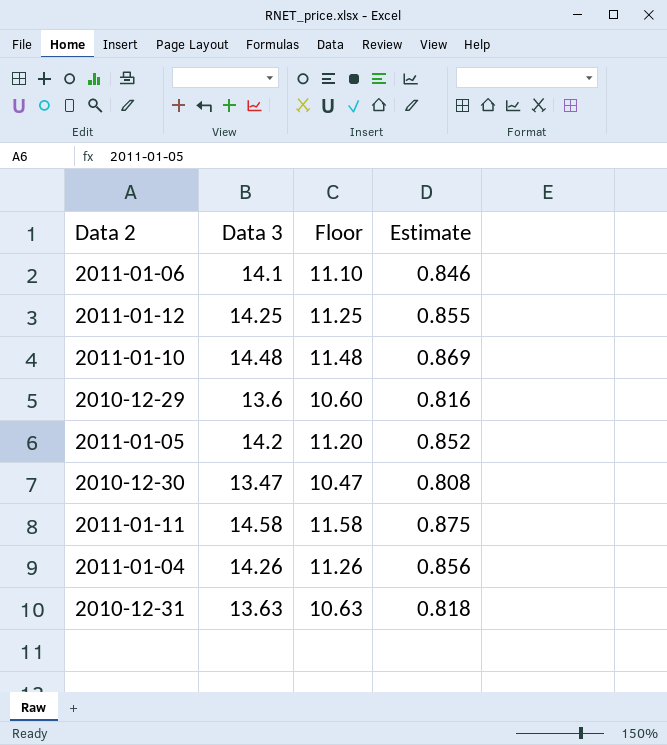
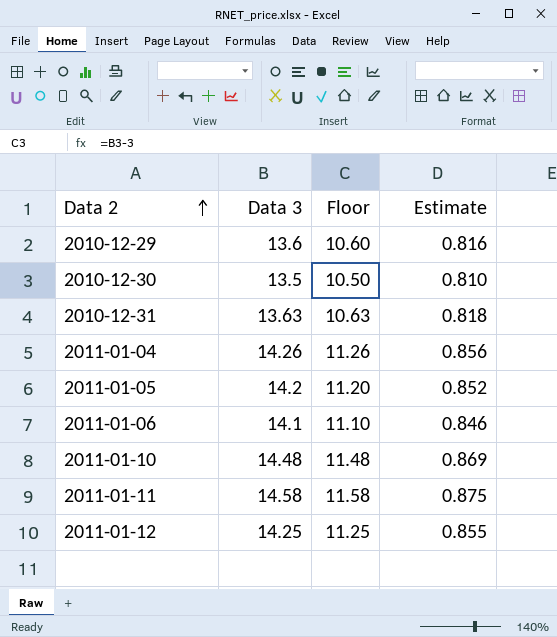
row order: none -> Data 2 ascending
2010-12-30 | Data 3: 13.47 -> 13.5
2010-12-30 | Floor: 10.47 -> 10.50
2010-12-30 | Estimate: 0.808 -> 0.810

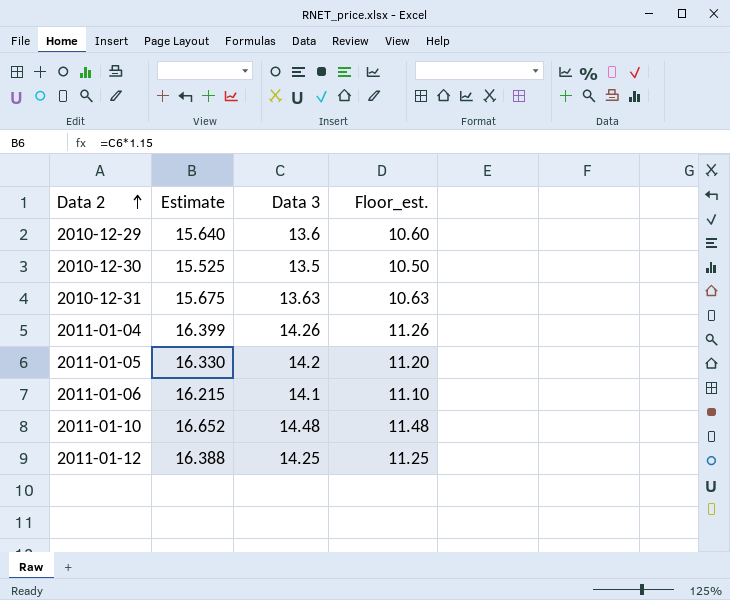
column Estimate | formula: [Data 3] * 0.06 -> [Data 3] * 1.15
column Estimate | position: 4 -> 2
column name: Floor -> Floor_est.
row 2011-01-11: 14.58 | 11.58 | 0.875 -> none

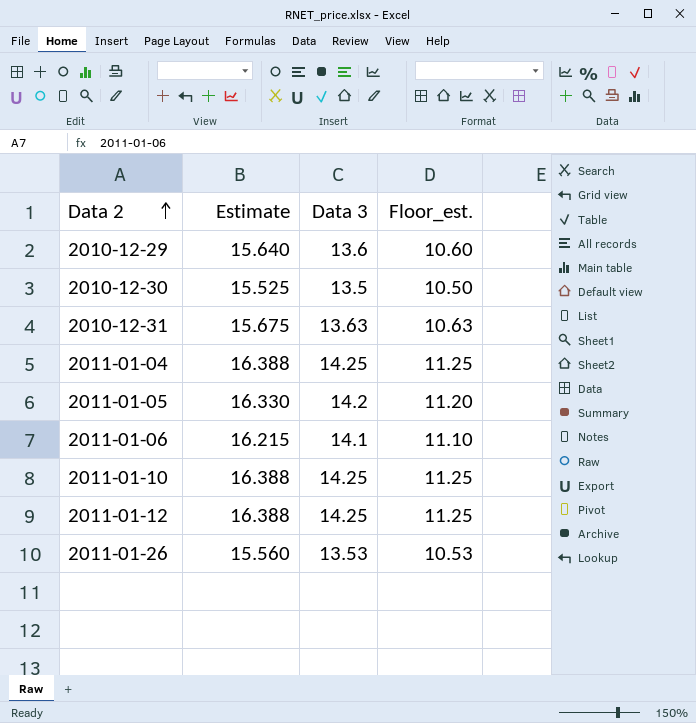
2011-01-04 | Estimate: 16.399 -> 16.388
2011-01-04 | Data 3: 14.26 -> 14.25
2011-01-04 | Floor_est.: 11.26 -> 11.25
2011-01-10 | Estimate: 16.652 -> 16.388
2011-01-10 | Data 3: 14.48 -> 14.25
2011-01-10 | Floor_est.: 11.48 -> 11.25
row 2011-01-26: none -> 15.560 | 13.53 | 10.53

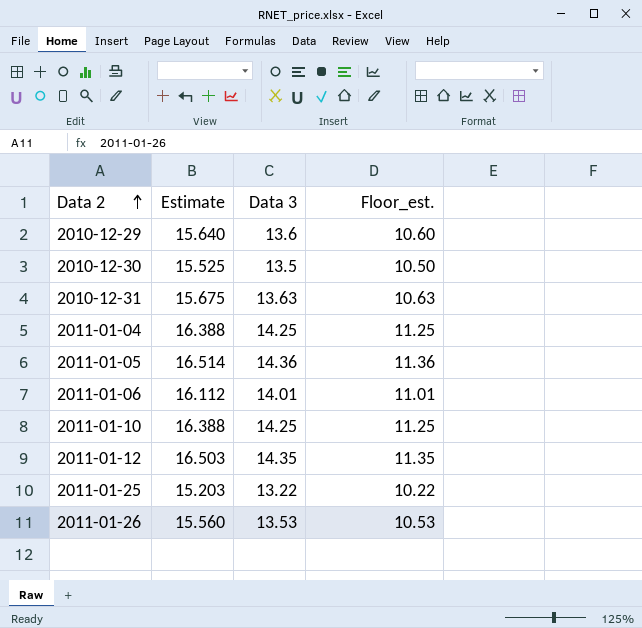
2011-01-05 | Estimate: 16.330 -> 16.514
2011-01-05 | Data 3: 14.2 -> 14.36
2011-01-05 | Floor_est.: 11.20 -> 11.36
2011-01-06 | Estimate: 16.215 -> 16.112
2011-01-06 | Data 3: 14.1 -> 14.01
2011-01-06 | Floor_est.: 11.10 -> 11.01
2011-01-12 | Estimate: 16.388 -> 16.503
2011-01-12 | Data 3: 14.25 -> 14.35
2011-01-12 | Floor_est.: 11.25 -> 11.35
row 2011-01-25: none -> 15.203 | 13.22 | 10.22

